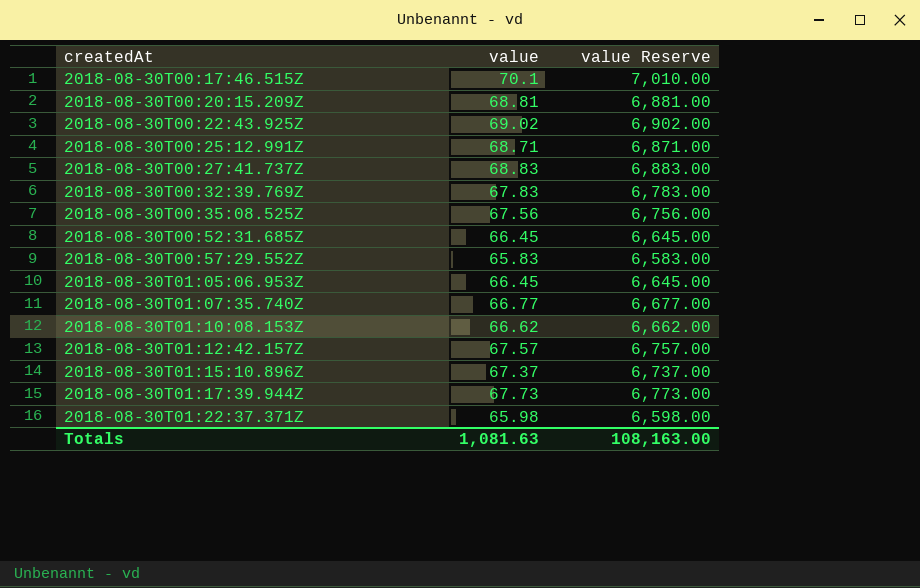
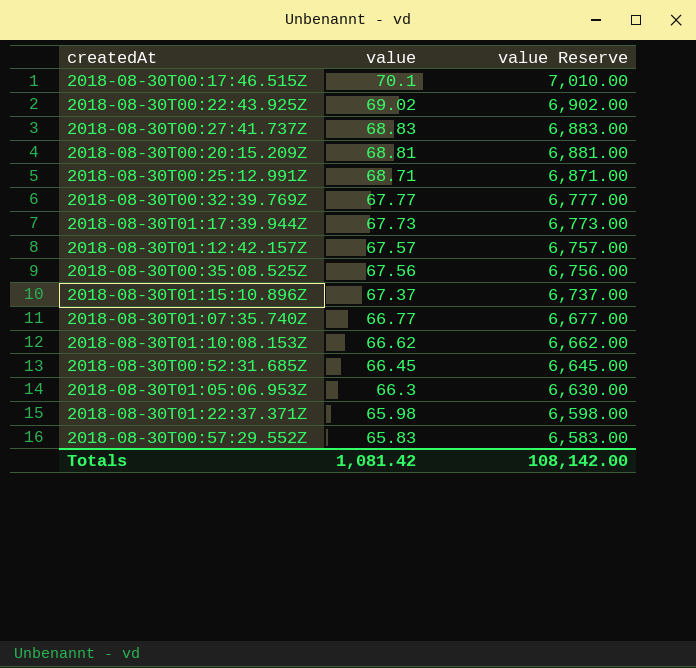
row order: createdAt ascending -> value descending
2018-08-30T00:32:39.769Z | value: 67.83 -> 67.77
2018-08-30T00:32:39.769Z | value Reserve: 6,783.00 -> 6,777.00
2018-08-30T01:05:06.953Z | value: 66.45 -> 66.3
2018-08-30T01:05:06.953Z | value Reserve: 6,645.00 -> 6,630.00
Totals | value: 1,081.63 -> 1,081.42
Totals | value Reserve: 108,163.00 -> 108,142.00

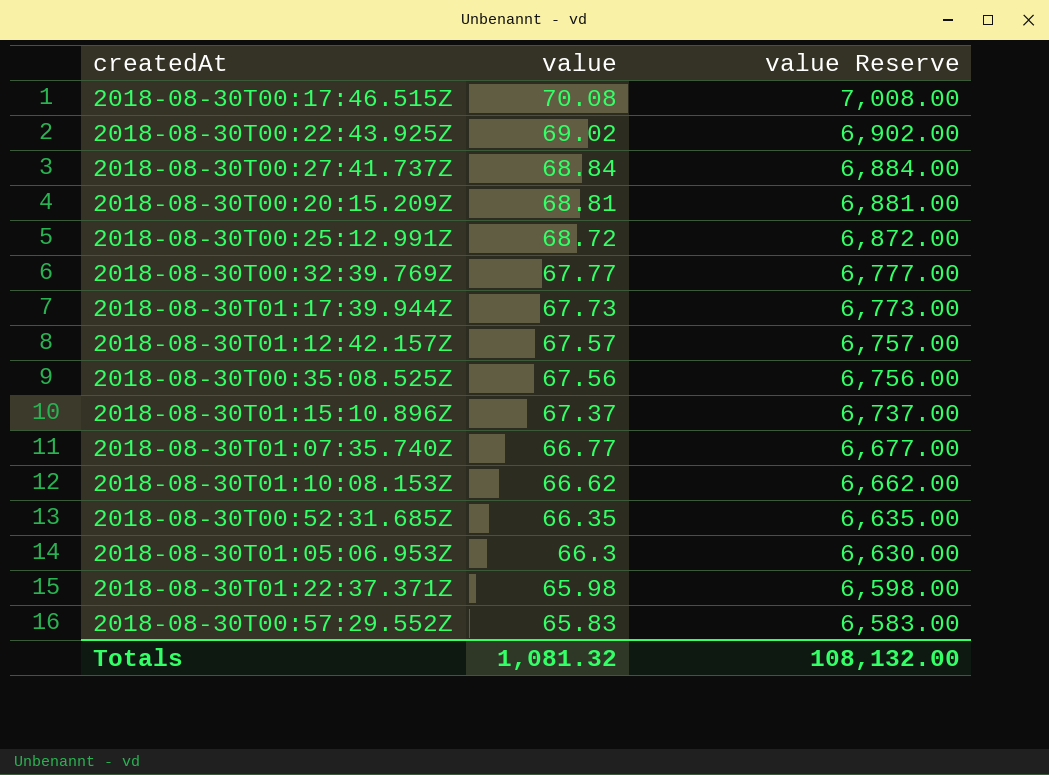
2018-08-30T00:17:46.515Z | value: 70.1 -> 70.08
2018-08-30T00:17:46.515Z | value Reserve: 7,010.00 -> 7,008.00
2018-08-30T00:27:41.737Z | value: 68.83 -> 68.84
2018-08-30T00:27:41.737Z | value Reserve: 6,883.00 -> 6,884.00
2018-08-30T00:25:12.991Z | value: 68.71 -> 68.72
2018-08-30T00:25:12.991Z | value Reserve: 6,871.00 -> 6,872.00
2018-08-30T00:52:31.685Z | value: 66.45 -> 66.35
2018-08-30T00:52:31.685Z | value Reserve: 6,645.00 -> 6,635.00
Totals | value: 1,081.42 -> 1,081.32
Totals | value Reserve: 108,142.00 -> 108,132.00

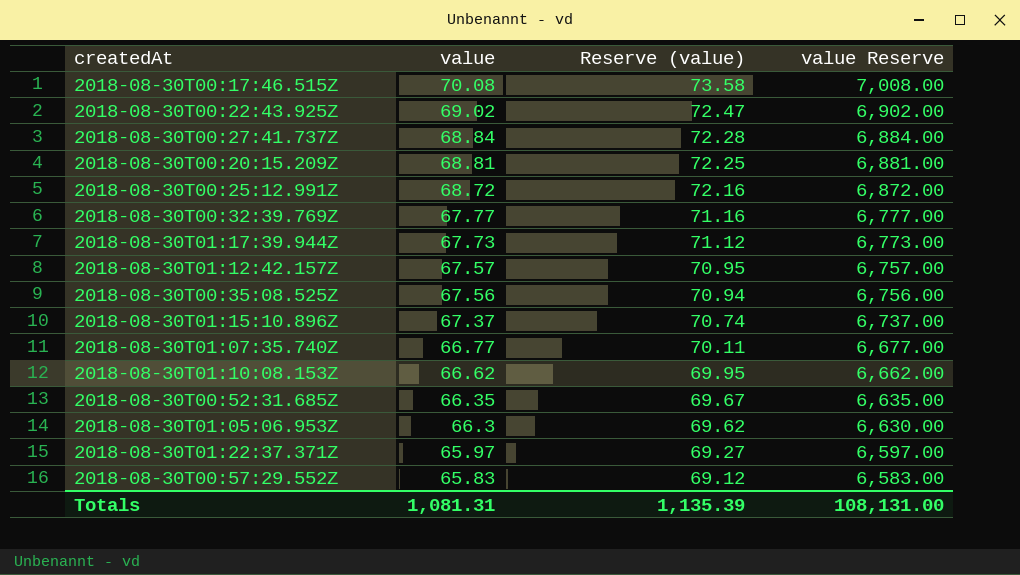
column Reserve (value) | formula: none -> [value] * 1.05
2018-08-30T01:22:37.371Z | value: 65.98 -> 65.97
2018-08-30T01:22:37.371Z | value Reserve: 6,598.00 -> 6,597.00
Totals | value: 1,081.32 -> 1,081.31
Totals | value Reserve: 108,132.00 -> 108,131.00

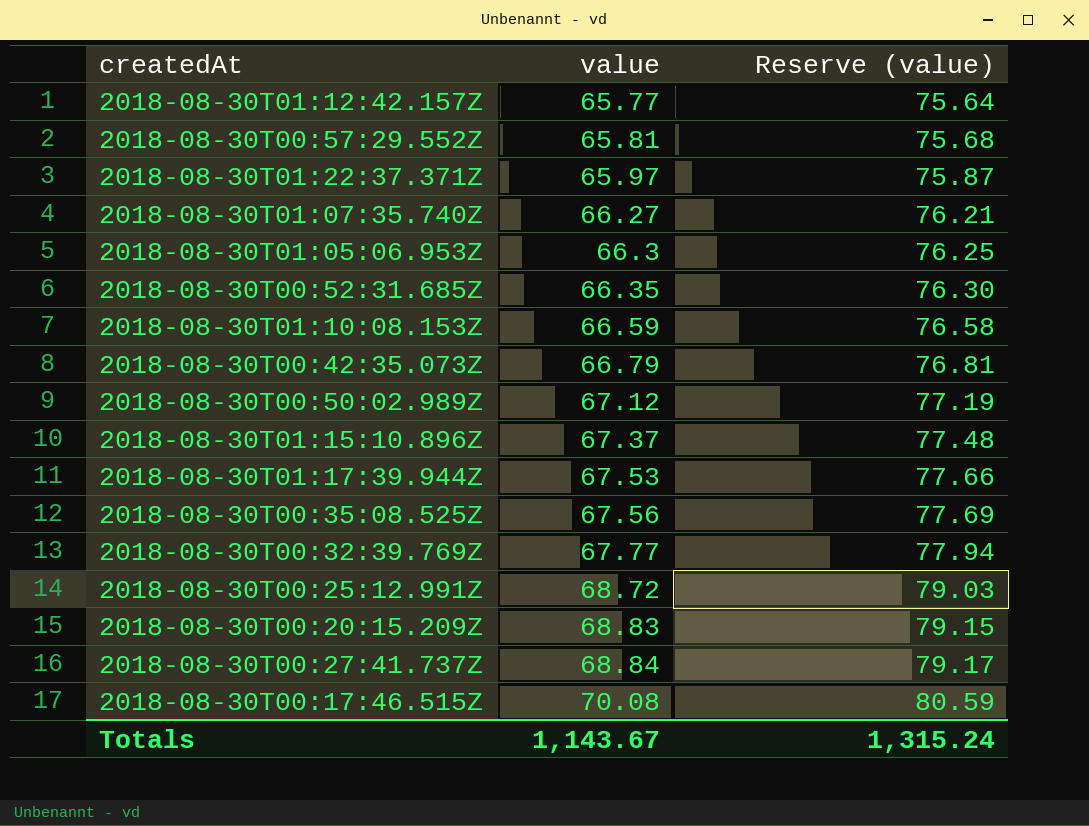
row order: value descending -> value ascending
column value Reserve | formula: [value] * 100 -> none
column Reserve (value) | formula: [value] * 1.05 -> [value] * 1.15
row 2018-08-30T00:22:43.925Z: 69.02 | 72.47 | 6,902.00 -> none
2018-08-30T01:12:42.157Z | value: 67.57 -> 65.77
2018-08-30T00:57:29.552Z | value: 65.83 -> 65.81
2018-08-30T01:07:35.740Z | value: 66.77 -> 66.27
2018-08-30T01:10:08.153Z | value: 66.62 -> 66.59
row 2018-08-30T00:42:35.073Z: none -> 66.79 | 76.81
row 2018-08-30T00:50:02.989Z: none -> 67.12 | 77.19
2018-08-30T01:17:39.944Z | value: 67.73 -> 67.53
2018-08-30T00:20:15.209Z | value: 68.81 -> 68.83
Totals | value: 1,081.31 -> 1,143.67
Totals | Reserve (value): 1,135.39 -> 1,315.24

